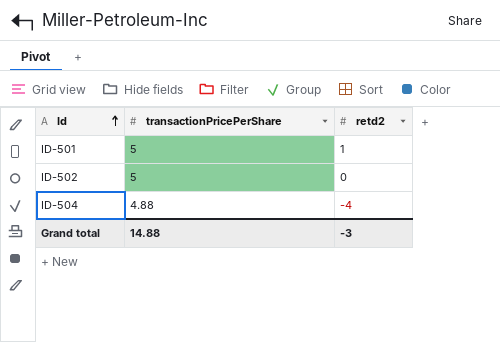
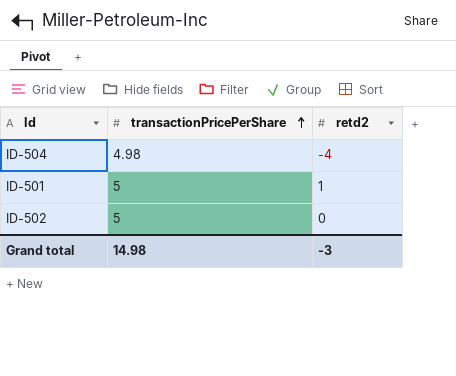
row order: Id ascending -> transactionPricePerShare ascending
ID-504 | transactionPricePerShare: 4.88 -> 4.98
Grand total | transactionPricePerShare: 14.88 -> 14.98

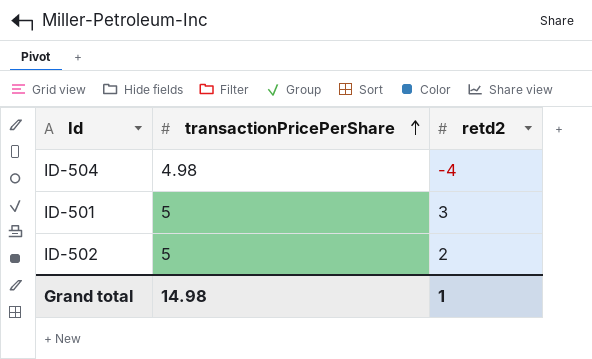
ID-501 | retd2: 1 -> 3
ID-502 | retd2: 0 -> 2
Grand total | retd2: -3 -> 1

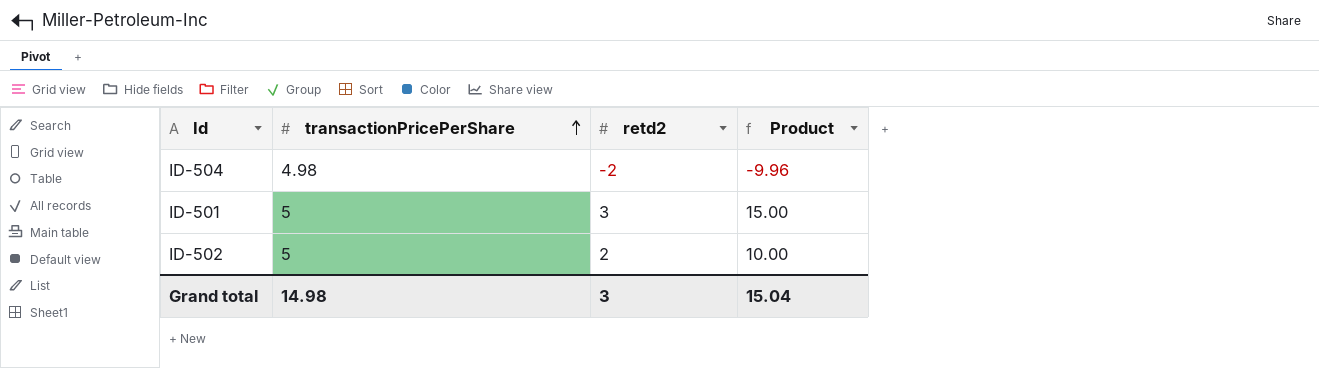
column Product | formula: none -> [transactionPricePerShare] * [retd2]
ID-504 | retd2: -4 -> -2
Grand total | retd2: 1 -> 3

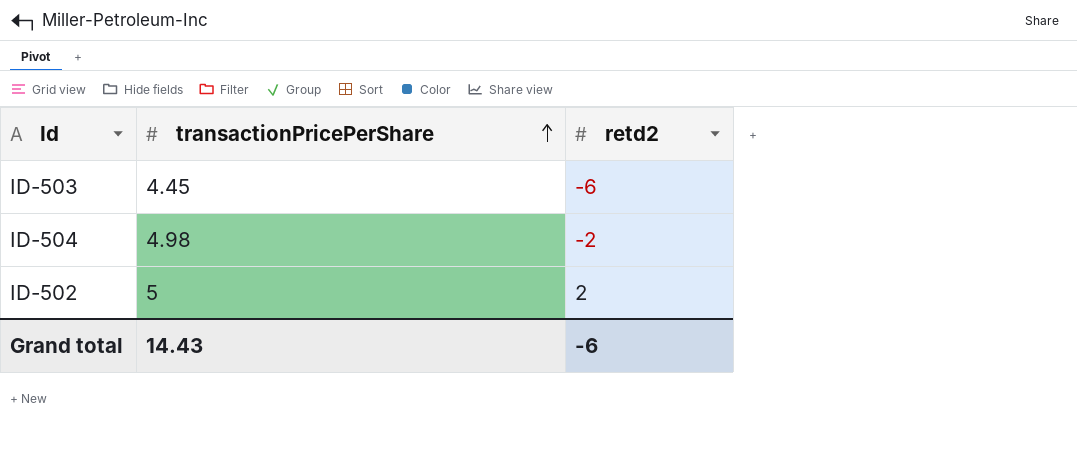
column Product | formula: [transactionPricePerShare] * [retd2] -> none
row ID-501: 5 | 3 | 15.00 -> none
row ID-503: none -> 4.45 | -6
Grand total | transactionPricePerShare: 14.98 -> 14.43
Grand total | retd2: 3 -> -6

